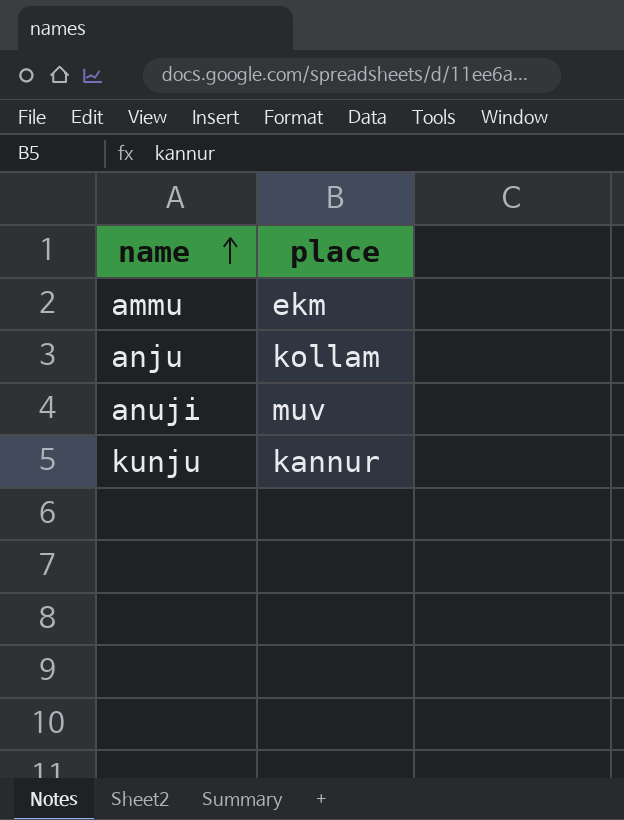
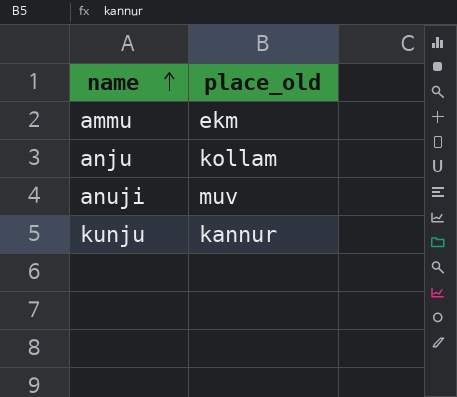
column name: place -> place_old

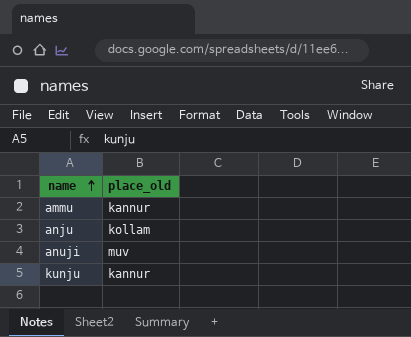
ammu | place_old: ekm -> kannur

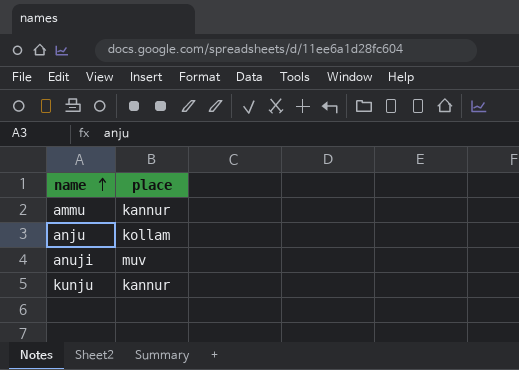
column name: place_old -> place

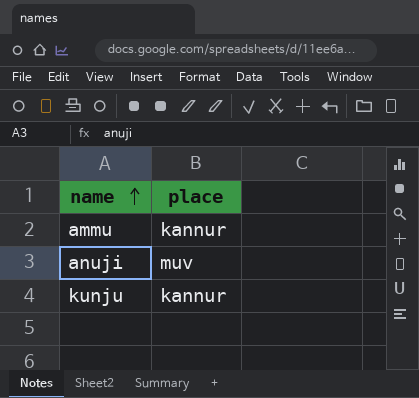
row anju: kollam -> none

